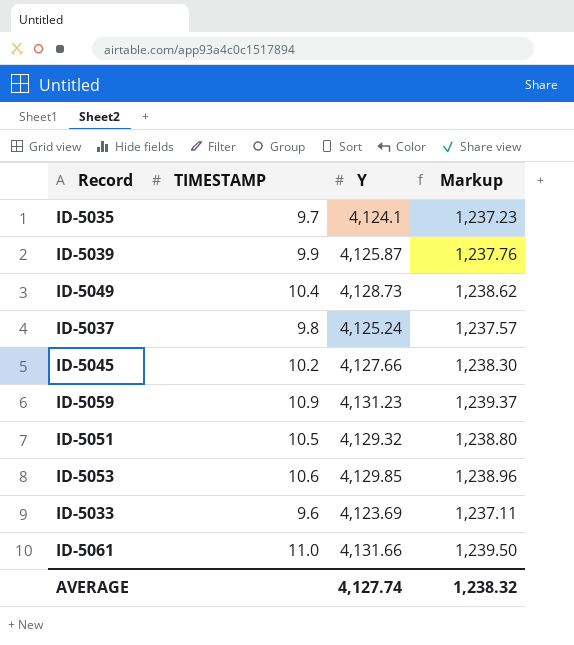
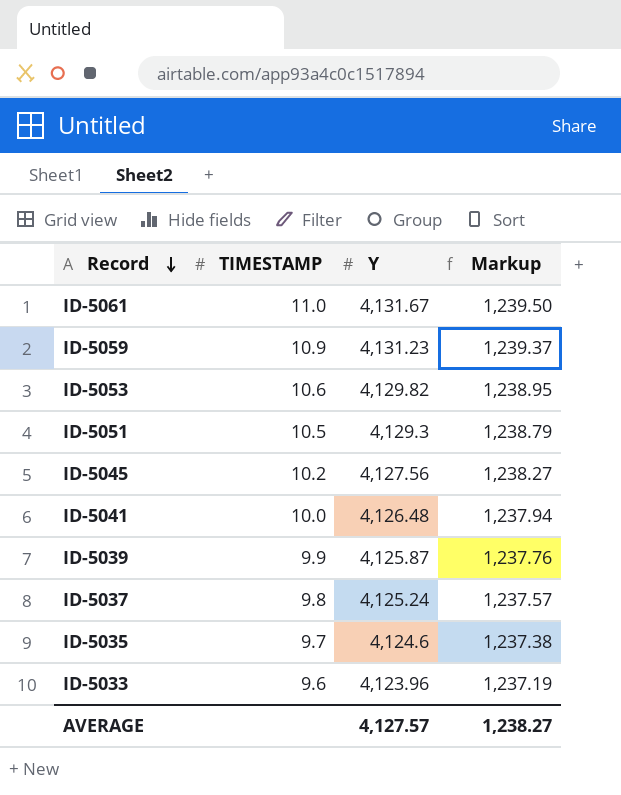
row order: none -> Record descending
row ID-5049: 10.4 | 4,128.73 | 1,238.62 -> none
ID-5061 | Y: 4,131.66 -> 4,131.67
ID-5053 | Y: 4,129.85 -> 4,129.82
ID-5053 | Markup: 1,238.96 -> 1,238.95
ID-5051 | Y: 4,129.32 -> 4,129.3
ID-5051 | Markup: 1,238.80 -> 1,238.79
ID-5045 | Y: 4,127.66 -> 4,127.56
ID-5045 | Markup: 1,238.30 -> 1,238.27
row ID-5041: none -> 10.0 | 4,126.48 | 1,237.94
ID-5035 | Y: 4,124.1 -> 4,124.6
ID-5035 | Markup: 1,237.23 -> 1,237.38
ID-5033 | Y: 4,123.69 -> 4,123.96
ID-5033 | Markup: 1,237.11 -> 1,237.19
AVERAGE | Y: 4,127.74 -> 4,127.57
AVERAGE | Markup: 1,238.32 -> 1,238.27

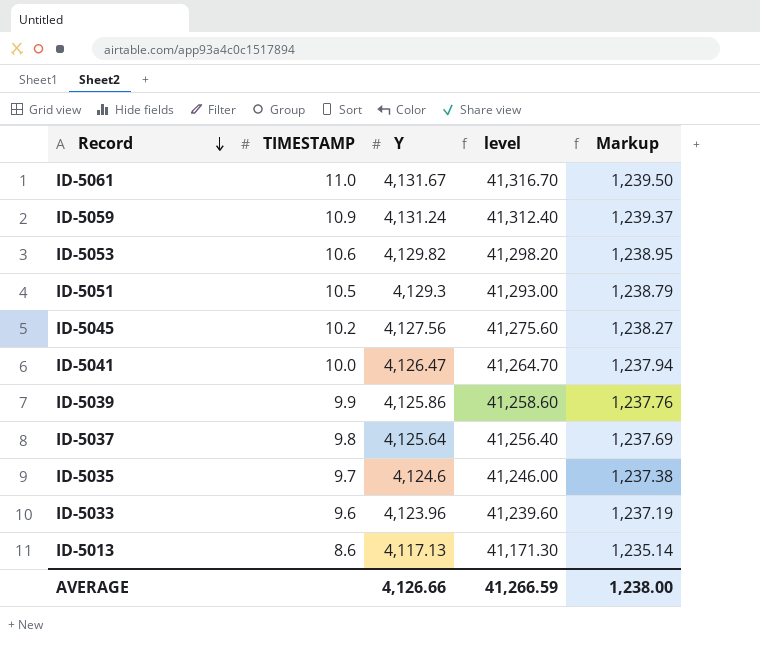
column level | formula: none -> [Y] * 10
ID-5059 | Y: 4,131.23 -> 4,131.24
ID-5041 | Y: 4,126.48 -> 4,126.47
ID-5039 | Y: 4,125.87 -> 4,125.86
ID-5037 | Y: 4,125.24 -> 4,125.64
ID-5037 | Markup: 1,237.57 -> 1,237.69
row ID-5013: none -> 8.6 | 4,117.13 | 41,171.30 | 1,235.14
AVERAGE | Y: 4,127.57 -> 4,126.66
AVERAGE | Markup: 1,238.27 -> 1,238.00

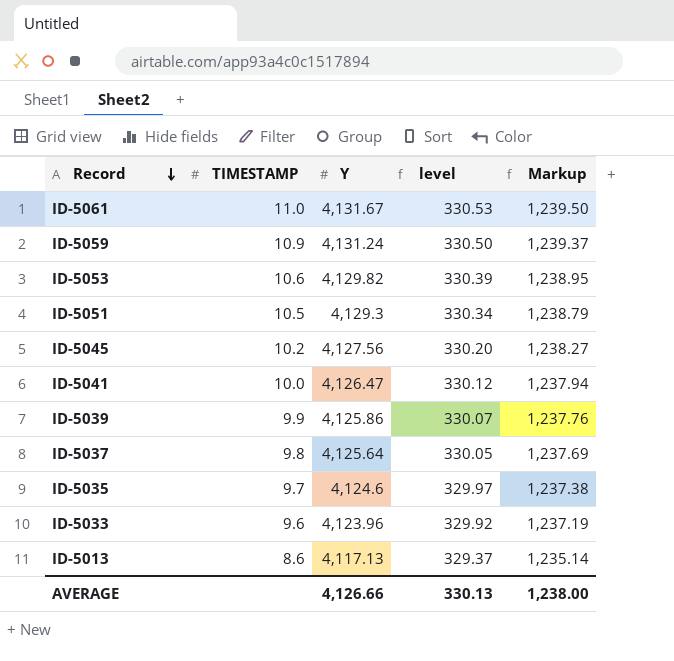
column level | formula: [Y] * 10 -> [Y] * 0.08
AVERAGE | level: 41,266.59 -> 330.13

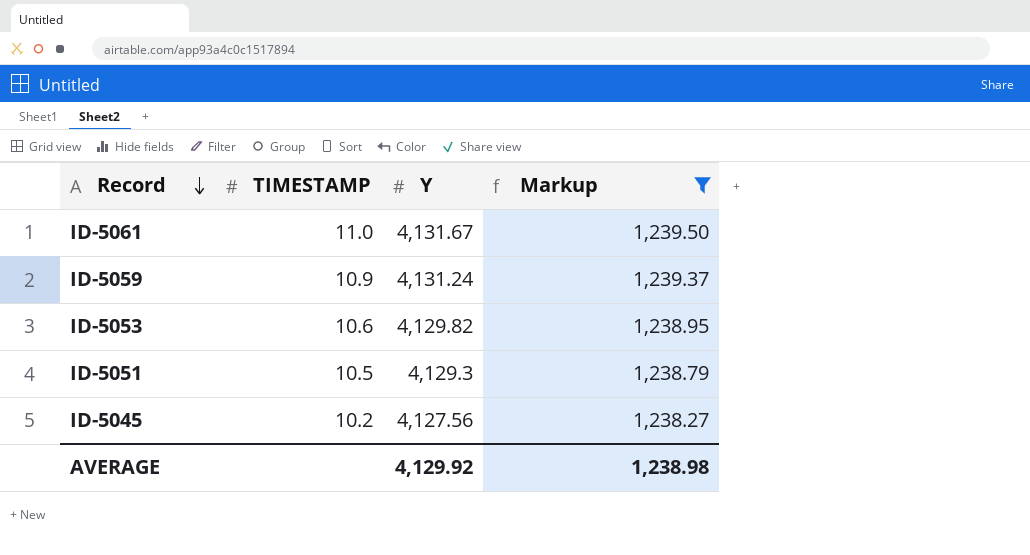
filter: none -> Markup >= 1,238.27
column level | formula: [Y] * 0.08 -> none
AVERAGE | Y: 4,126.66 -> 4,129.92
AVERAGE | Markup: 1,238.00 -> 1,238.98

